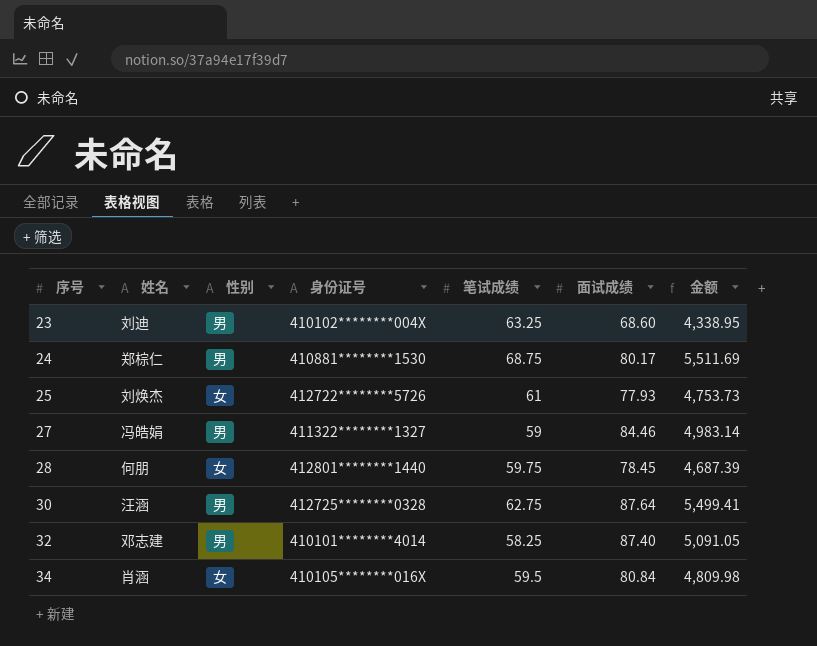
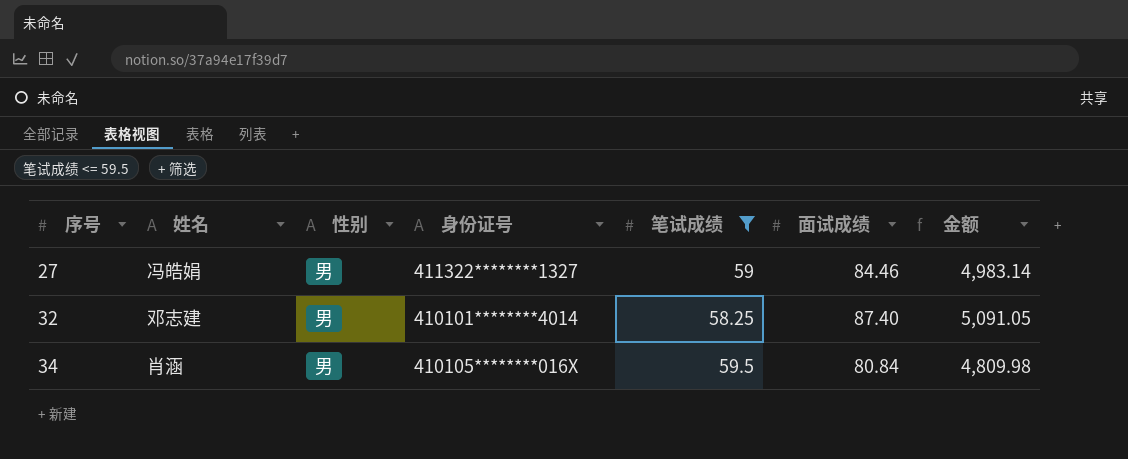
filter: none -> 笔试成绩 <= 59.5
34 | 性别: 女 -> 男

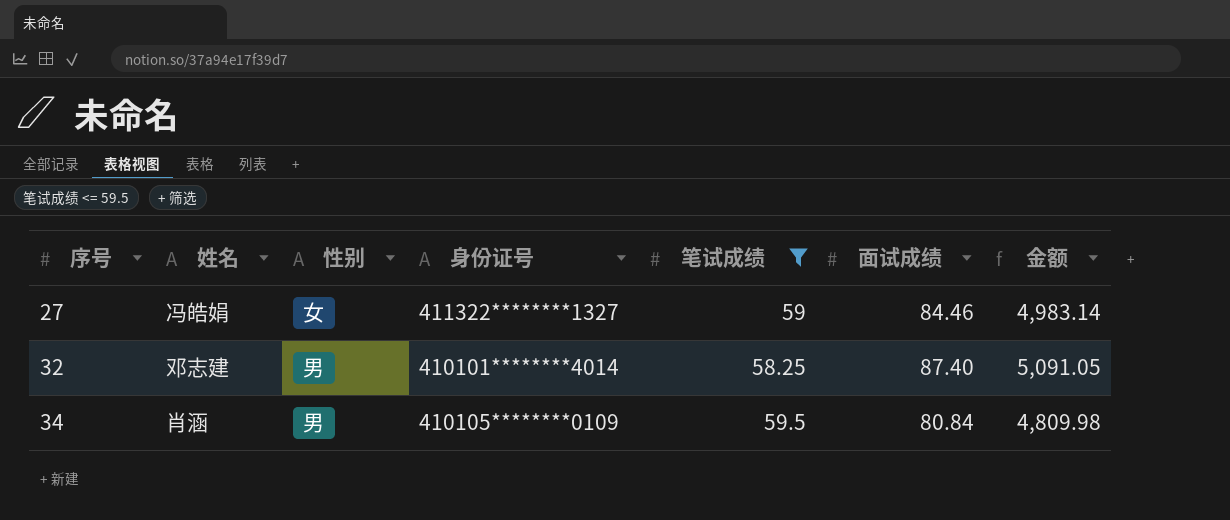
27 | 性别: 男 -> 女
34 | 身份证号: 410105********016X -> 410105********0109

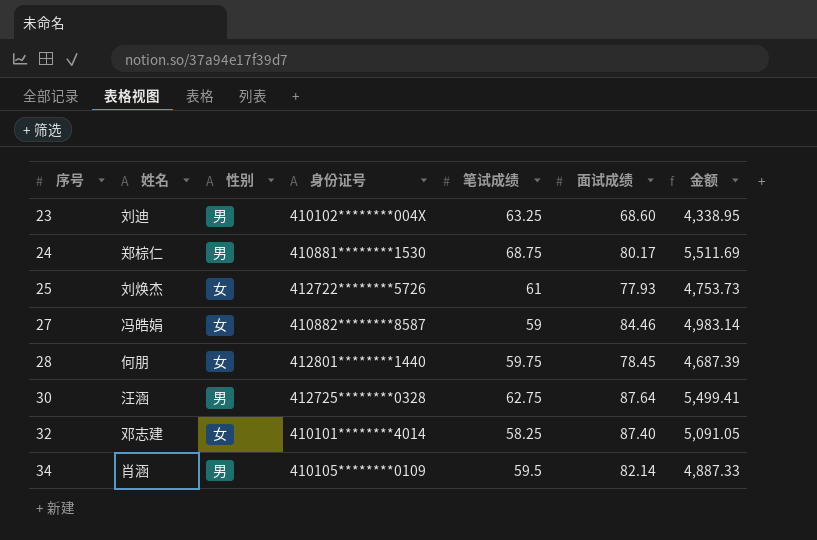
filter: 笔试成绩 <= 59.5 -> none
27 | 身份证号: 411322********1327 -> 410882********8587
32 | 性别: 男 -> 女
34 | 面试成绩: 80.84 -> 82.14
34 | 金额: 4,809.98 -> 4,887.33

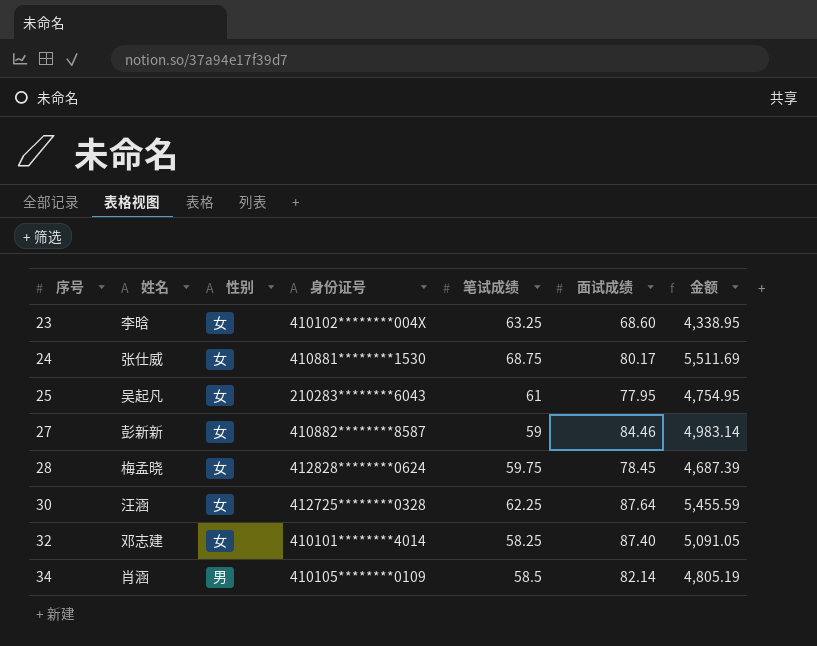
23 | 姓名: 刘迪 -> 李晗
23 | 性别: 男 -> 女
24 | 姓名: 郑棕仁 -> 张仕威
24 | 性别: 男 -> 女
25 | 姓名: 刘焕杰 -> 吴起凡
25 | 身份证号: 412722********5726 -> 210283********6043
25 | 面试成绩: 77.93 -> 77.95
25 | 金额: 4,753.73 -> 4,754.95
27 | 姓名: 冯皓娟 -> 彭新新
28 | 姓名: 何朋 -> 梅孟晓
28 | 身份证号: 412801********1440 -> 412828********0624
30 | 性别: 男 -> 女
30 | 笔试成绩: 62.75 -> 62.25
30 | 金额: 5,499.41 -> 5,455.59
34 | 笔试成绩: 59.5 -> 58.5
34 | 金额: 4,887.33 -> 4,805.19

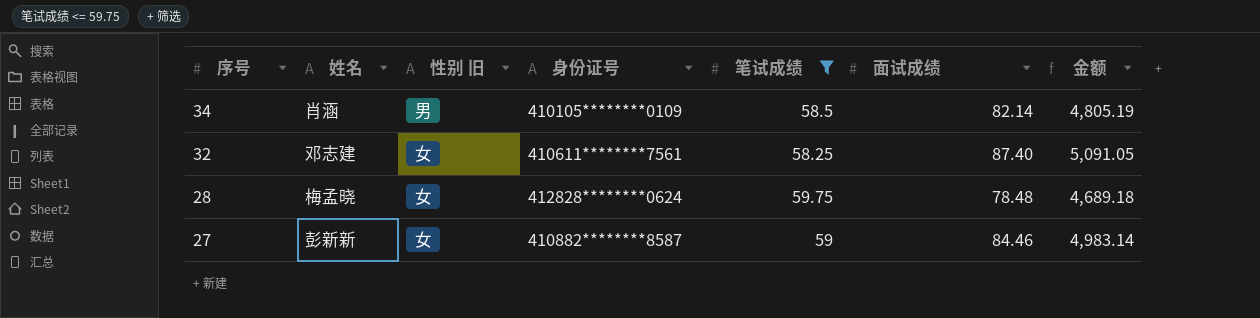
filter: none -> 笔试成绩 <= 59.75
row order: 序号 ascending -> 序号 descending
column name: 性别 -> 性别 旧
32 | 身份证号: 410101********4014 -> 410611********7561
28 | 面试成绩: 78.45 -> 78.48
28 | 金额: 4,687.39 -> 4,689.18

